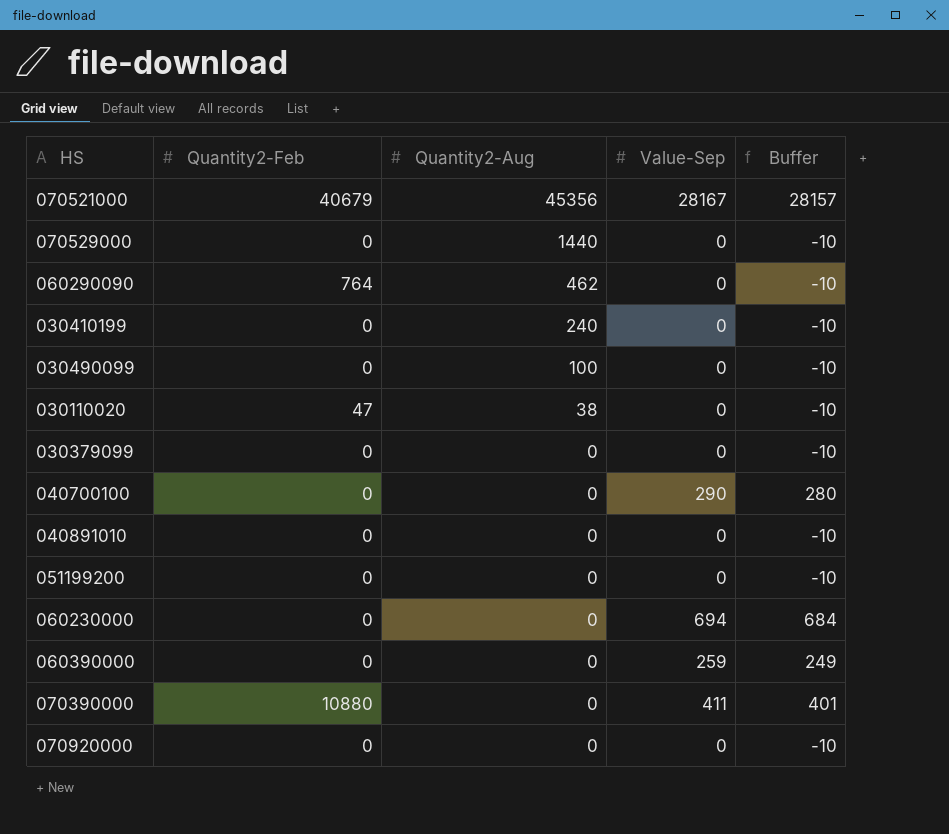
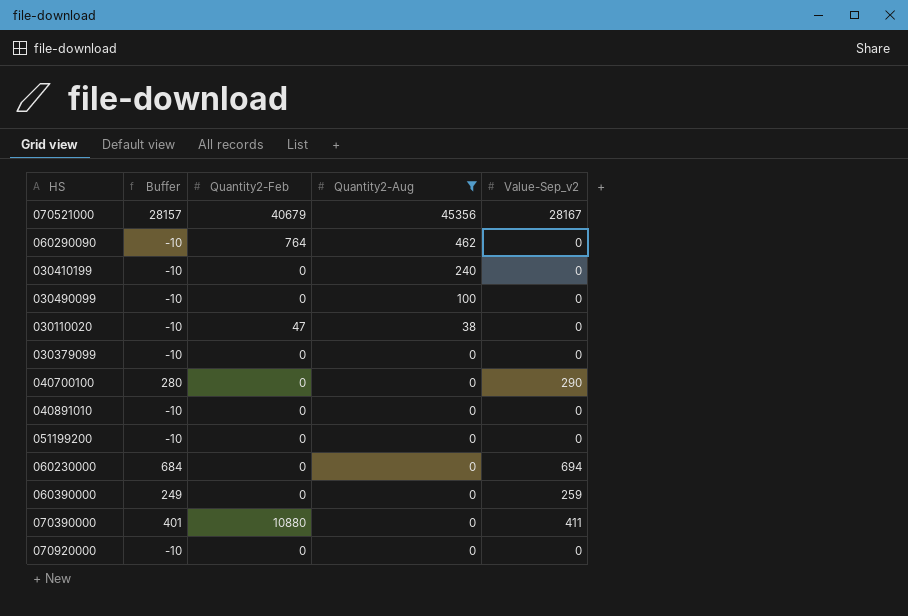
filter: none -> Quantity2-Aug != 1440
column Buffer | position: 5 -> 2
column name: Value-Sep -> Value-Sep_v2

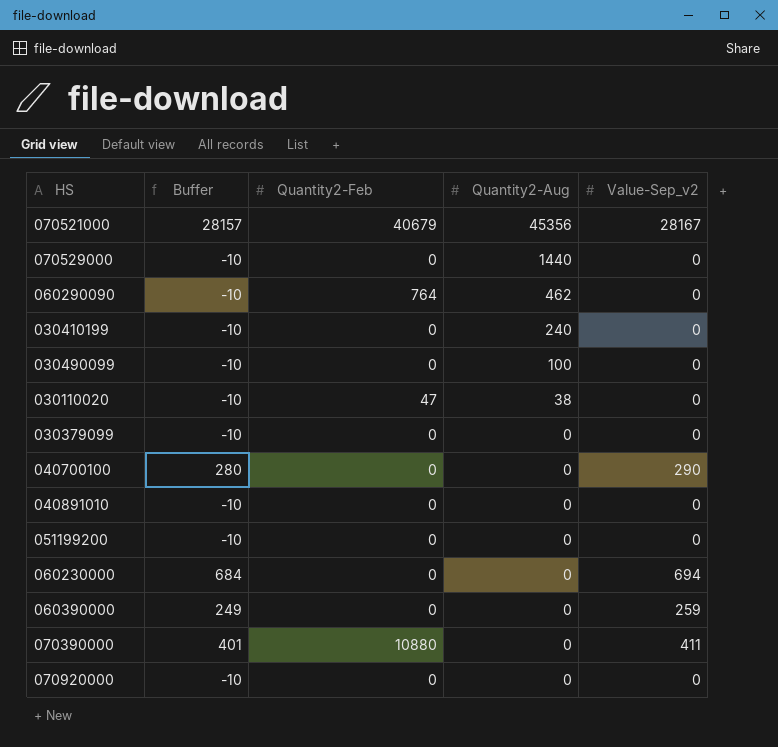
filter: Quantity2-Aug != 1440 -> none

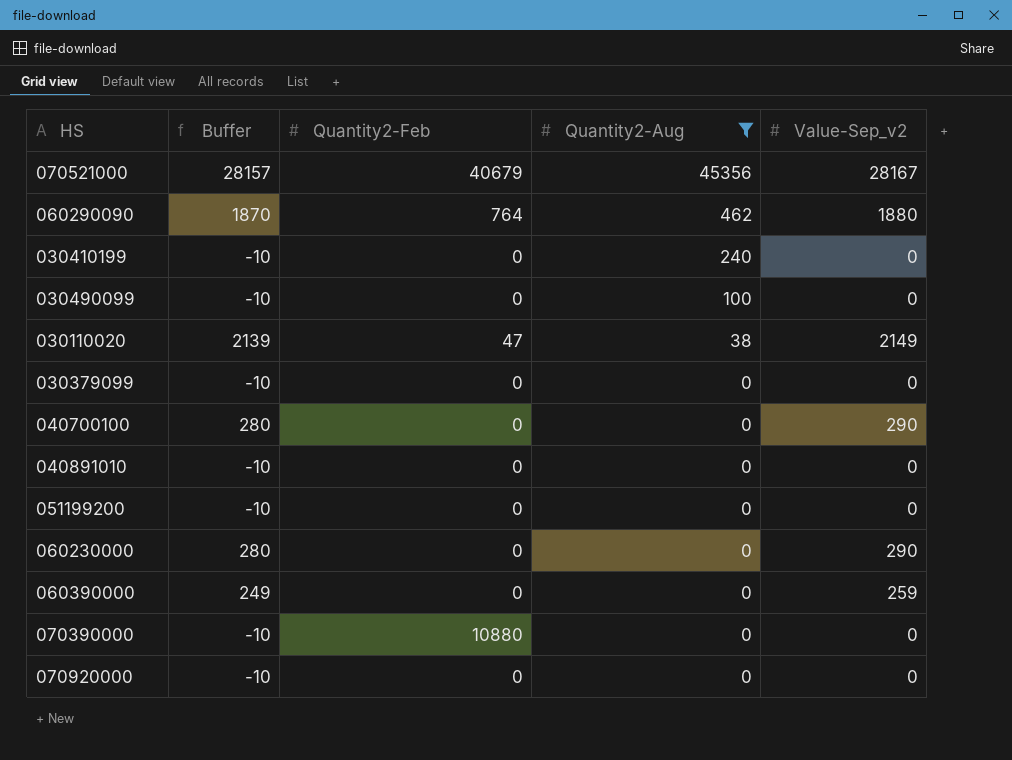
filter: none -> Quantity2-Aug != 1440
060290090 | Buffer: -10 -> 1870
060290090 | Value-Sep_v2: 0 -> 1880
030110020 | Buffer: -10 -> 2139
030110020 | Value-Sep_v2: 0 -> 2149
060230000 | Buffer: 684 -> 280
060230000 | Value-Sep_v2: 694 -> 290
070390000 | Buffer: 401 -> -10
070390000 | Value-Sep_v2: 411 -> 0

